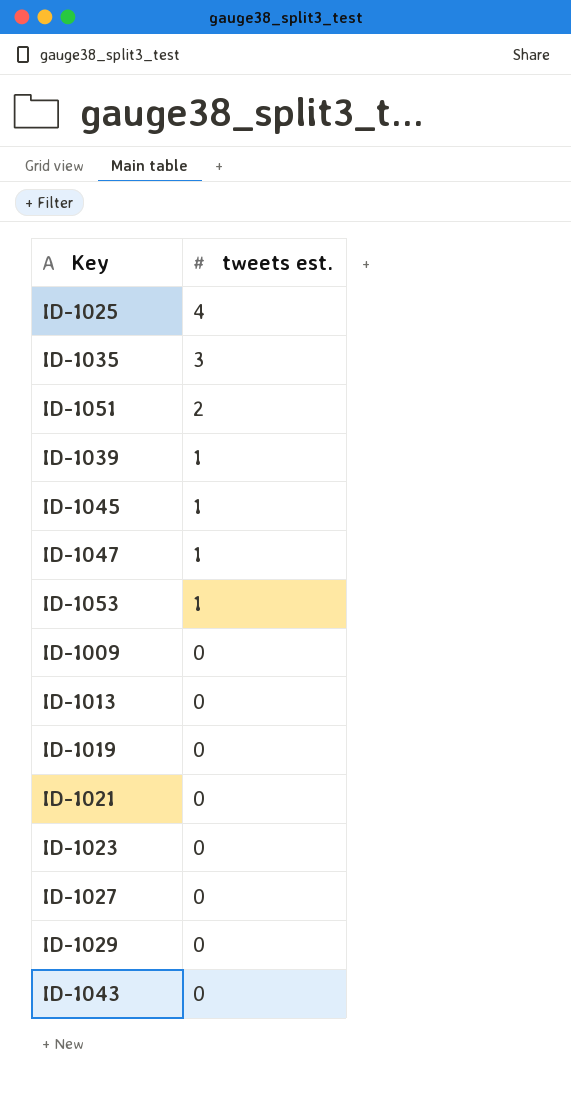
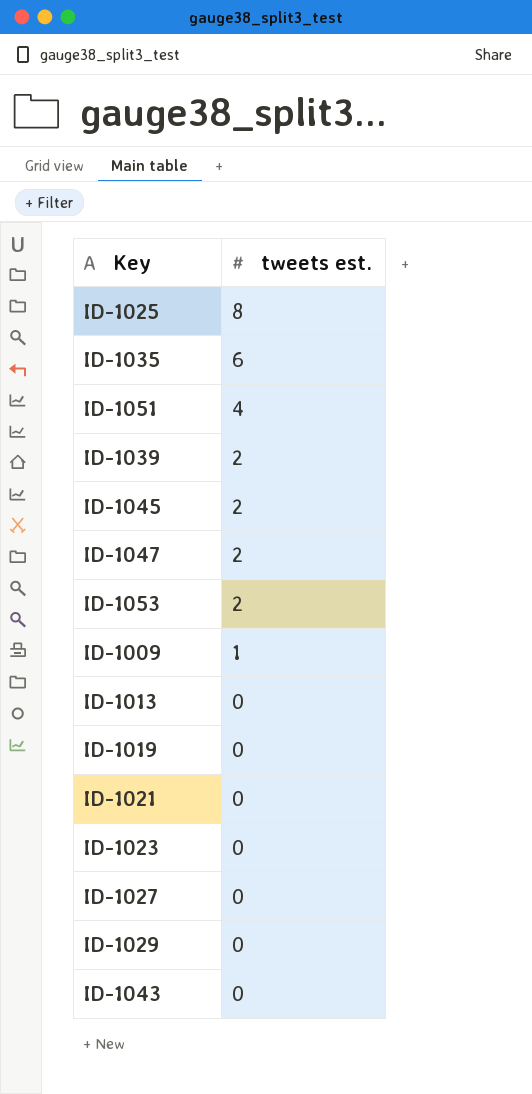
ID-1025 | tweets est.: 4 -> 8
ID-1035 | tweets est.: 3 -> 6
ID-1051 | tweets est.: 2 -> 4
ID-1039 | tweets est.: 1 -> 2
ID-1045 | tweets est.: 1 -> 2
ID-1047 | tweets est.: 1 -> 2
ID-1053 | tweets est.: 1 -> 2
ID-1009 | tweets est.: 0 -> 1

